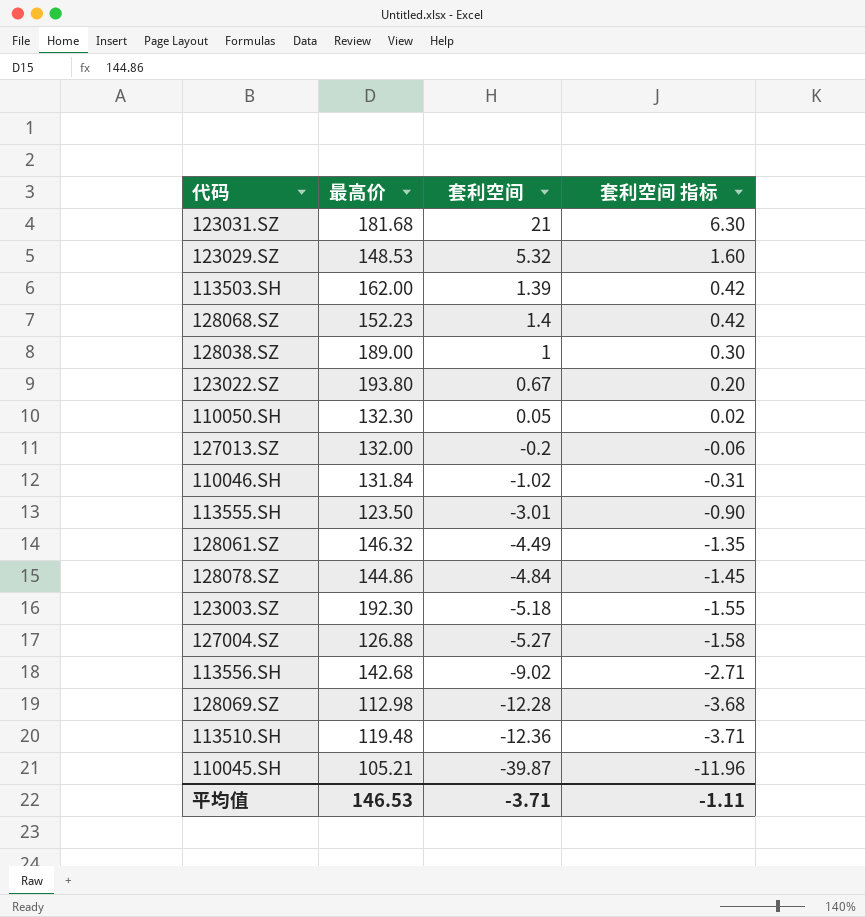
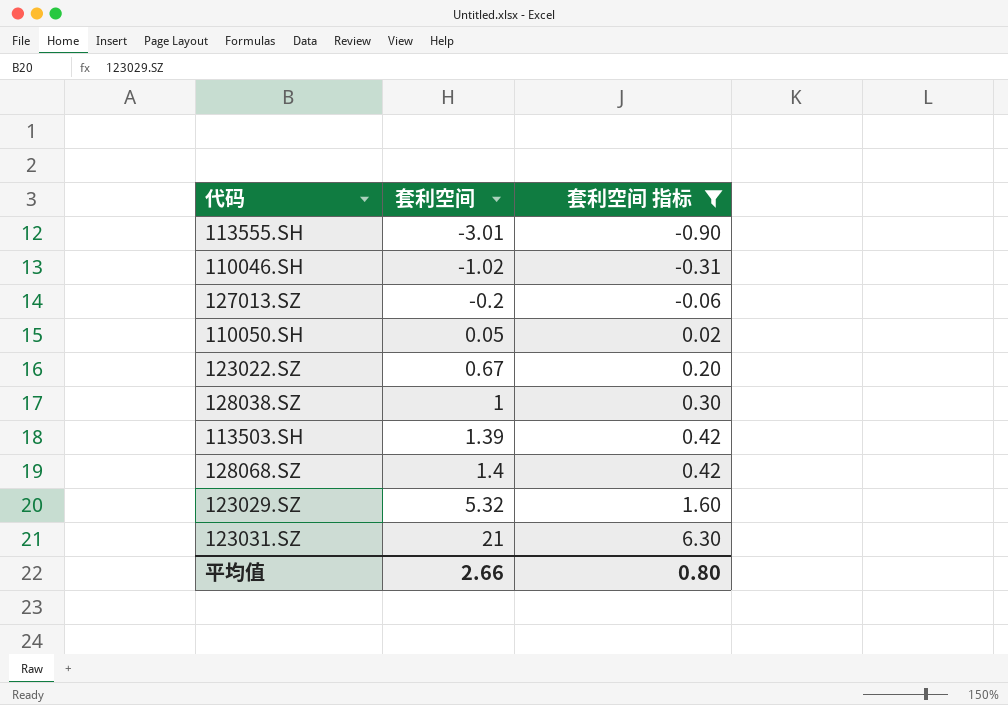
filter: none -> 套利空间 指标 >= -0.90
row order: 套利空间 指标 descending -> 套利空间 ascending
column 最高价 | position: 2 -> none
平均值 | 套利空间: -3.71 -> 2.66
平均值 | 套利空间 指标: -1.11 -> 0.80

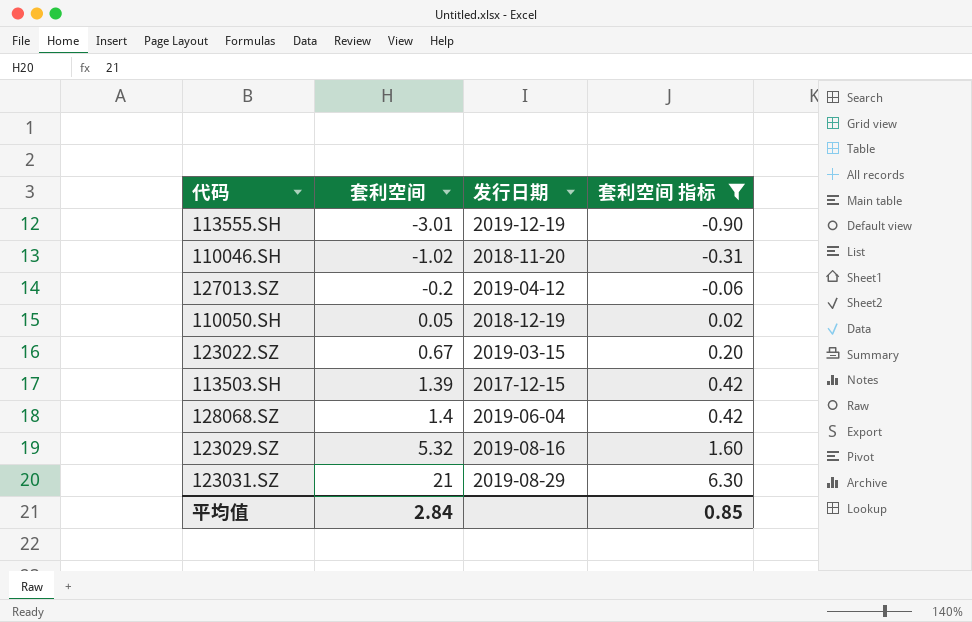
column 发行日期 | position: none -> 3
row 128038.SZ: 1 | 0.30 -> none
平均值 | 套利空间: 2.66 -> 2.84
平均值 | 套利空间 指标: 0.80 -> 0.85

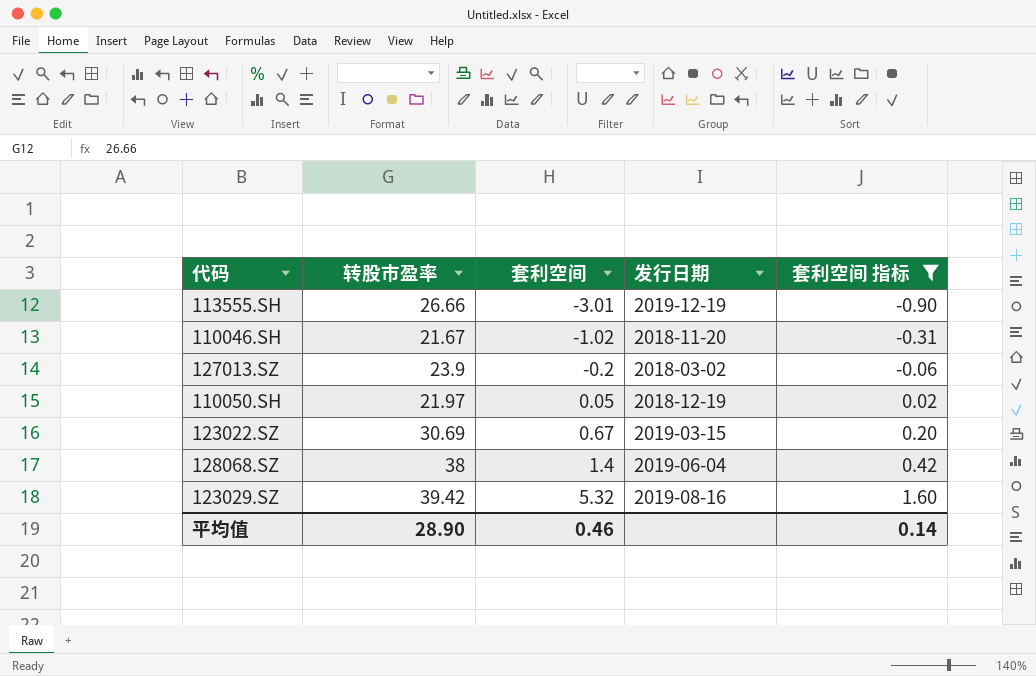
column 转股市盈率 | position: none -> 2
row 113503.SH: 1.39 | 2017-12-15 | 0.42 -> none
row 123031.SZ: 21 | 2019-08-29 | 6.30 -> none
127013.SZ | 发行日期: 2019-04-12 -> 2018-03-02
平均值 | 套利空间: 2.84 -> 0.46
平均值 | 套利空间 指标: 0.85 -> 0.14

